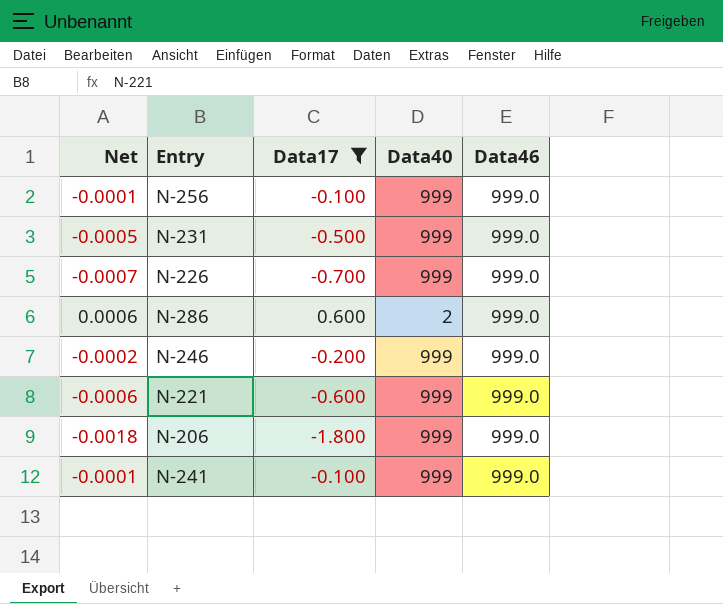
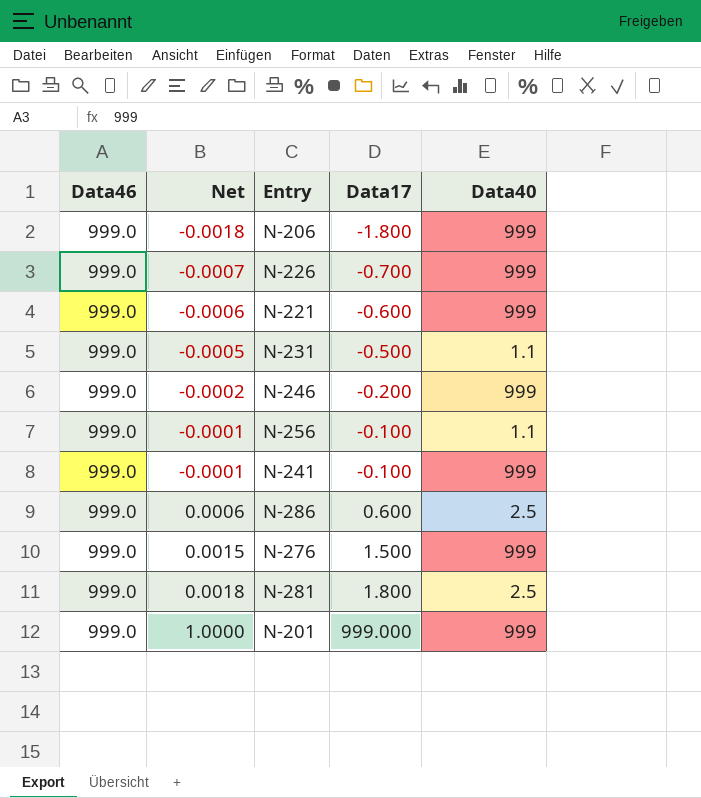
filter: Data17 <= 0.600 -> none
row order: none -> Net ascending
column Data46 | position: 5 -> 1
N-231 | Data40: 999 -> 1.1
N-256 | Data40: 999 -> 1.1
N-286 | Data40: 2 -> 2.5

